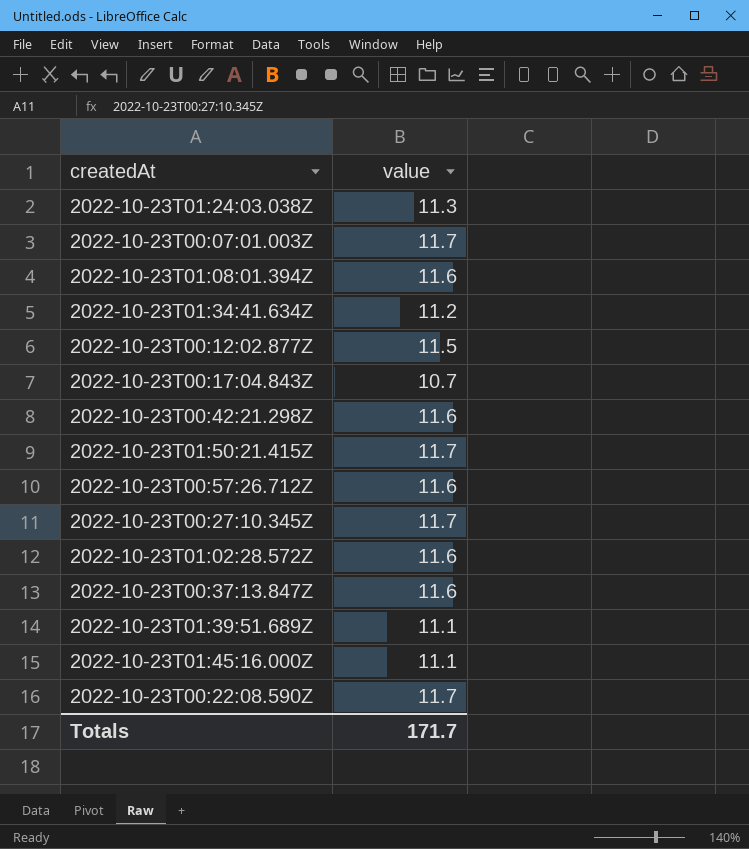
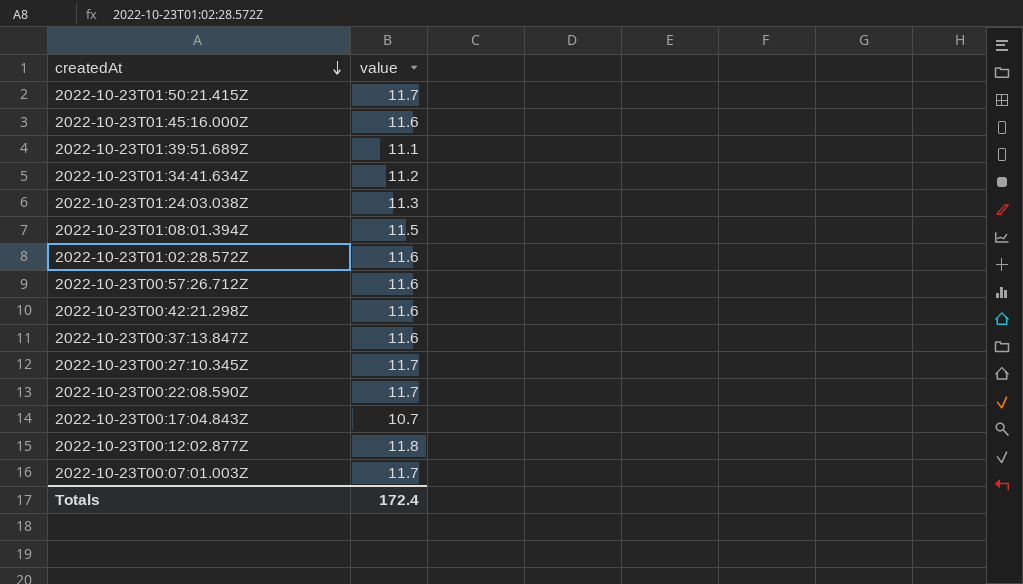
row order: none -> createdAt descending
2022-10-23T01:45:16.000Z | value: 11.1 -> 11.6
2022-10-23T01:08:01.394Z | value: 11.6 -> 11.5
2022-10-23T00:12:02.877Z | value: 11.5 -> 11.8
Totals | value: 171.7 -> 172.4

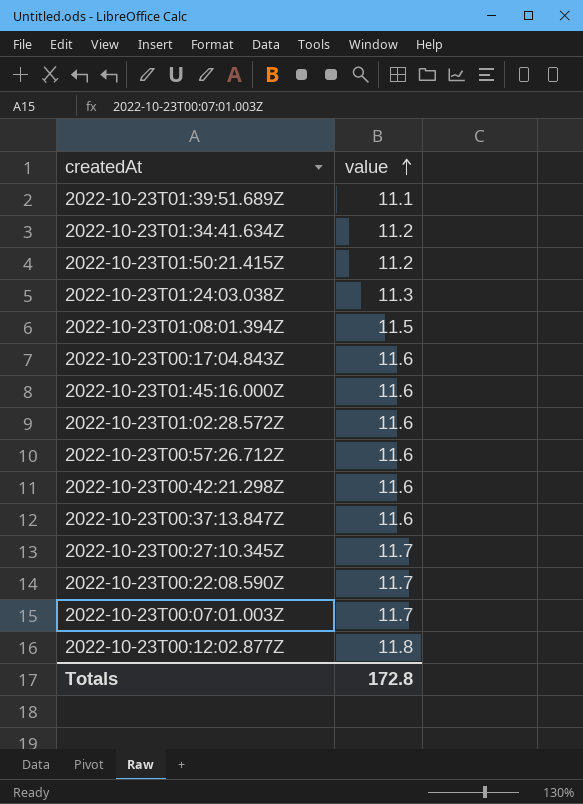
row order: createdAt descending -> value ascending
2022-10-23T01:50:21.415Z | value: 11.7 -> 11.2
2022-10-23T00:17:04.843Z | value: 10.7 -> 11.6
Totals | value: 172.4 -> 172.8

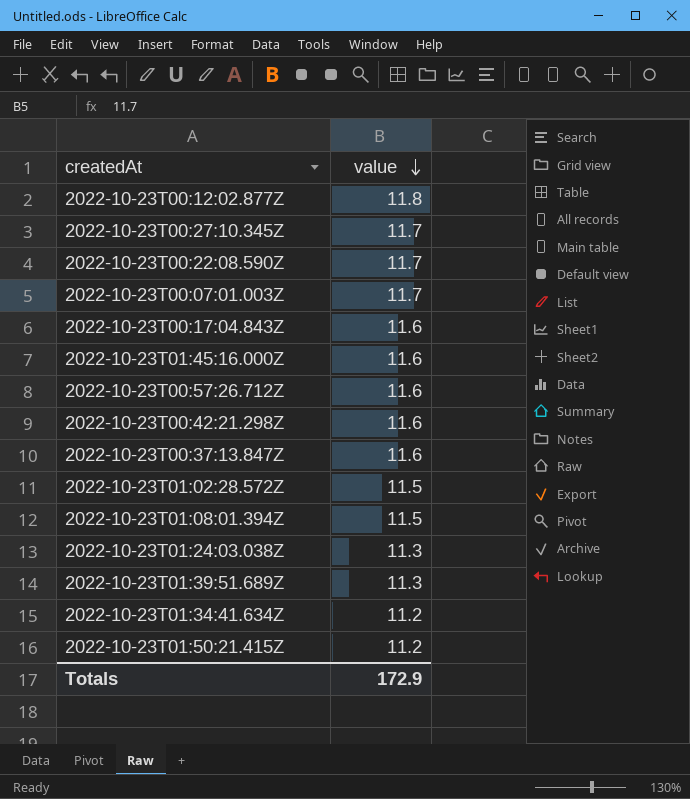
row order: value ascending -> value descending
2022-10-23T01:02:28.572Z | value: 11.6 -> 11.5
2022-10-23T01:39:51.689Z | value: 11.1 -> 11.3
Totals | value: 172.8 -> 172.9

